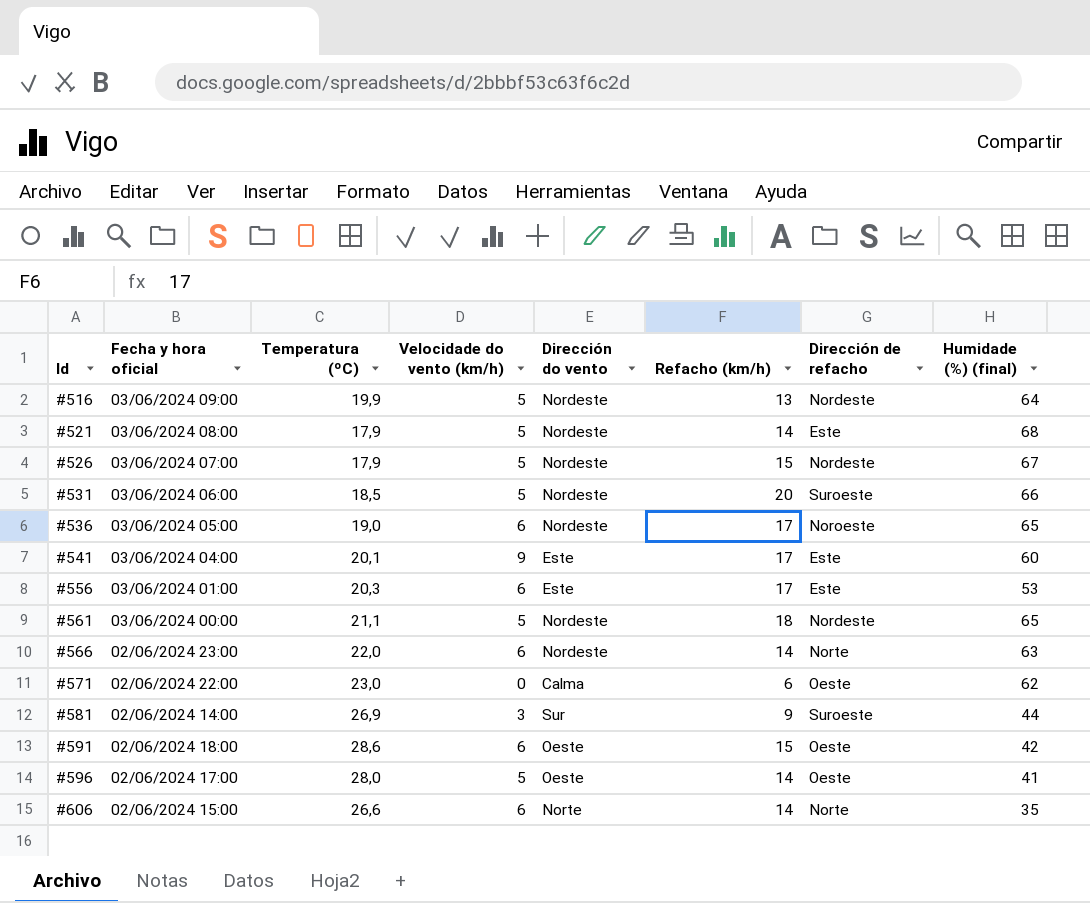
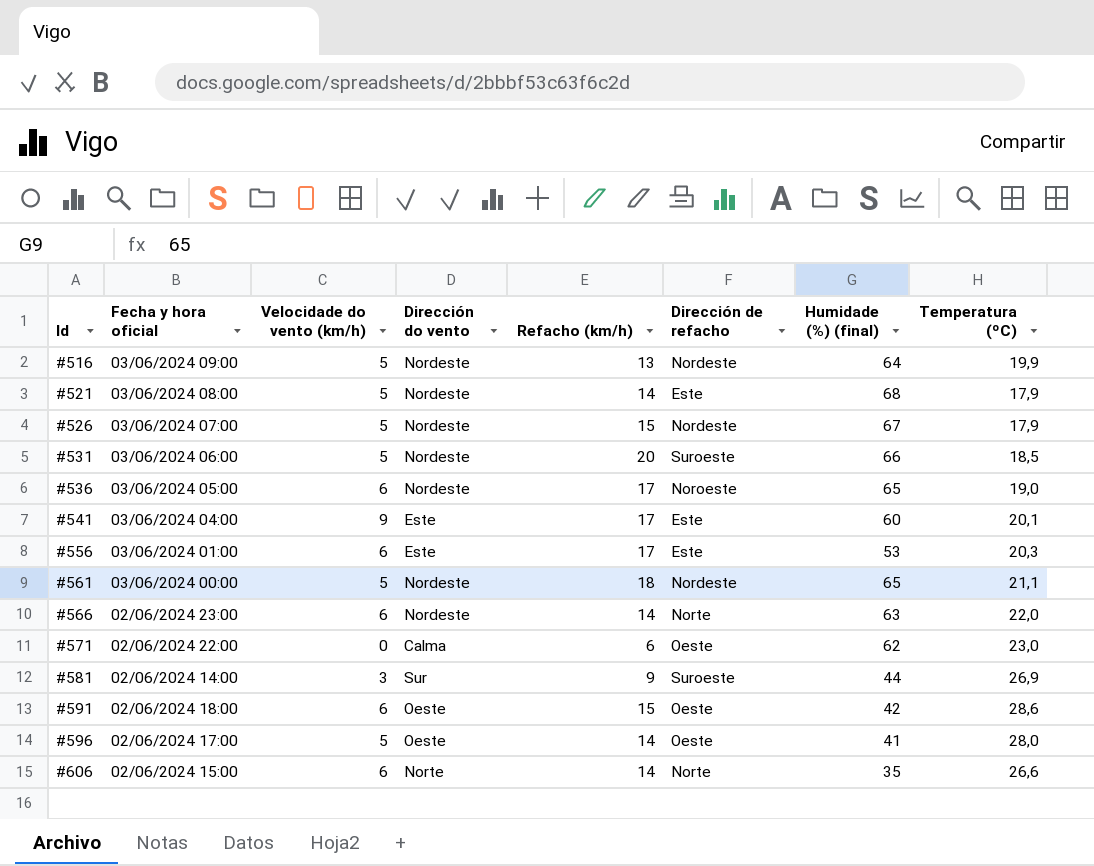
column Temperatura (ºC) | position: 3 -> 8

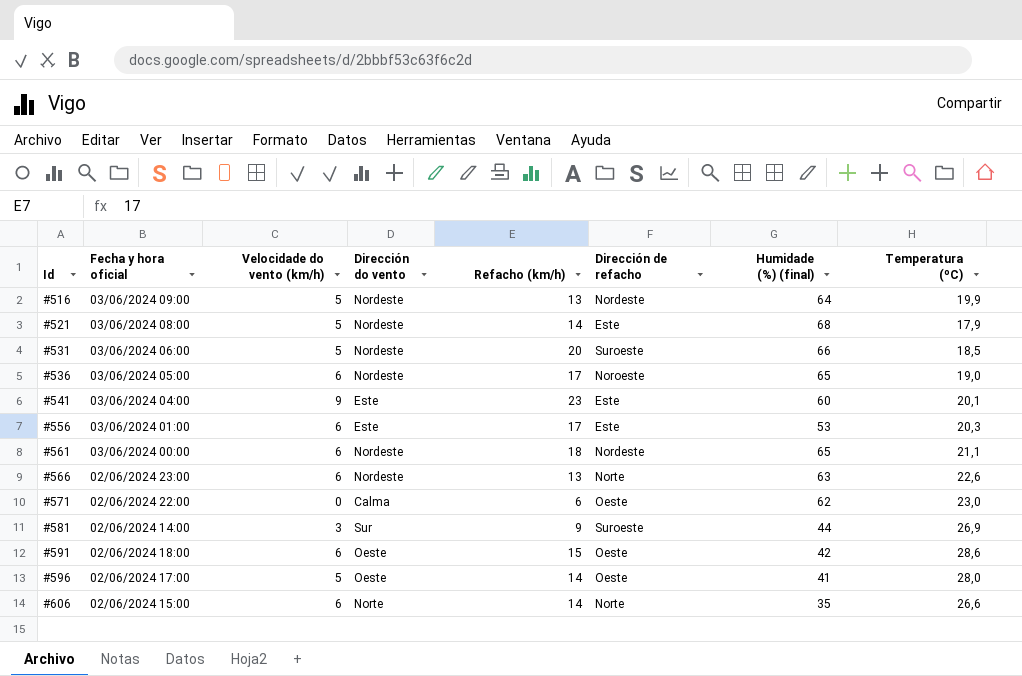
row #526: 03/06/2024 07:00 | 5 | Nordeste | 15 | Nordeste | 67 | 17,9 -> none
#541 | Refacho (km/h): 17 -> 23
#561 | Velocidade do vento (km/h): 5 -> 6
#566 | Refacho (km/h): 14 -> 13
#566 | Temperatura (ºC): 22,0 -> 22,6

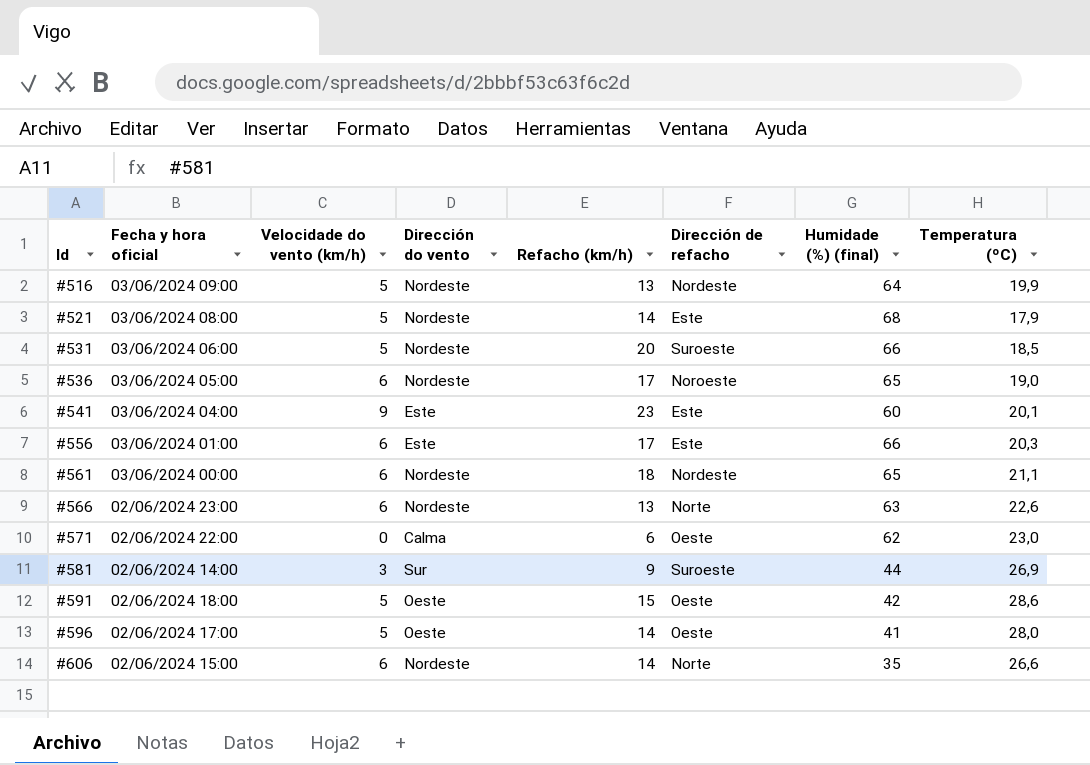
#556 | Humidade (%) (final): 53 -> 66
#591 | Velocidade do vento (km/h): 6 -> 5
#606 | Dirección do vento: Norte -> Nordeste

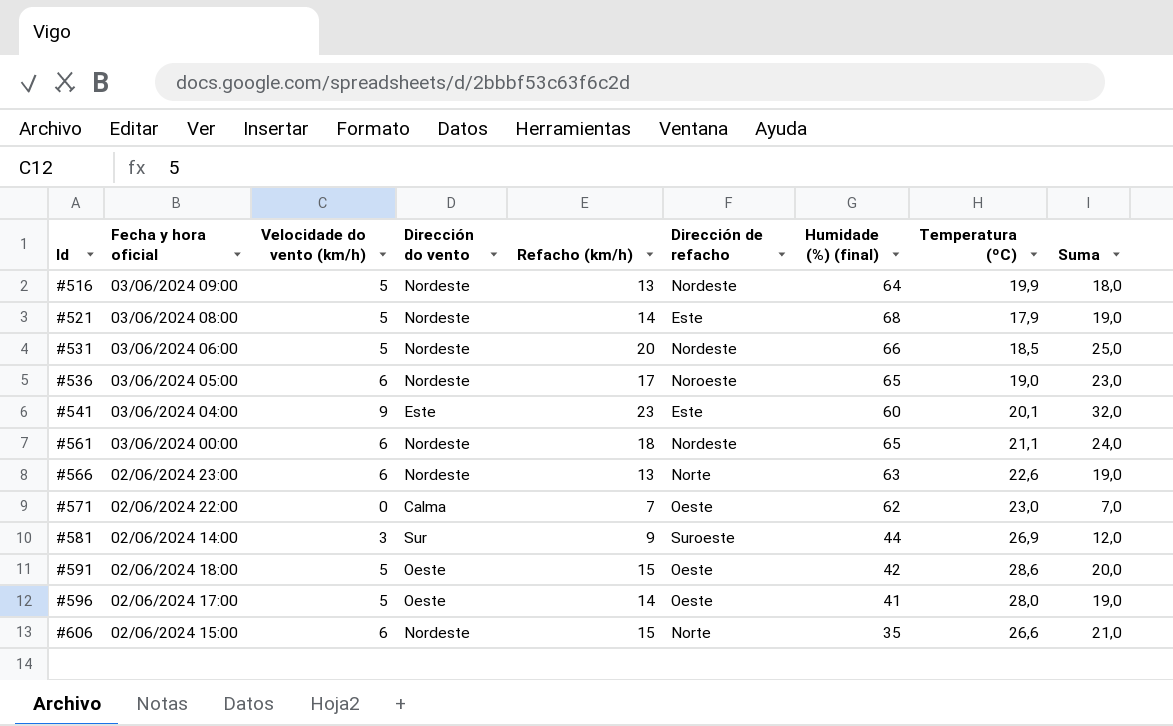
column Suma | formula: none -> [Velocidade do vento (km/h)] + [Refacho (km/h)]
row #556: 03/06/2024 01:00 | 6 | Este | 17 | Este | 66 | 20,3 -> none
#531 | Dirección de refacho: Suroeste -> Nordeste
#571 | Refacho (km/h): 6 -> 7
#606 | Refacho (km/h): 14 -> 15

